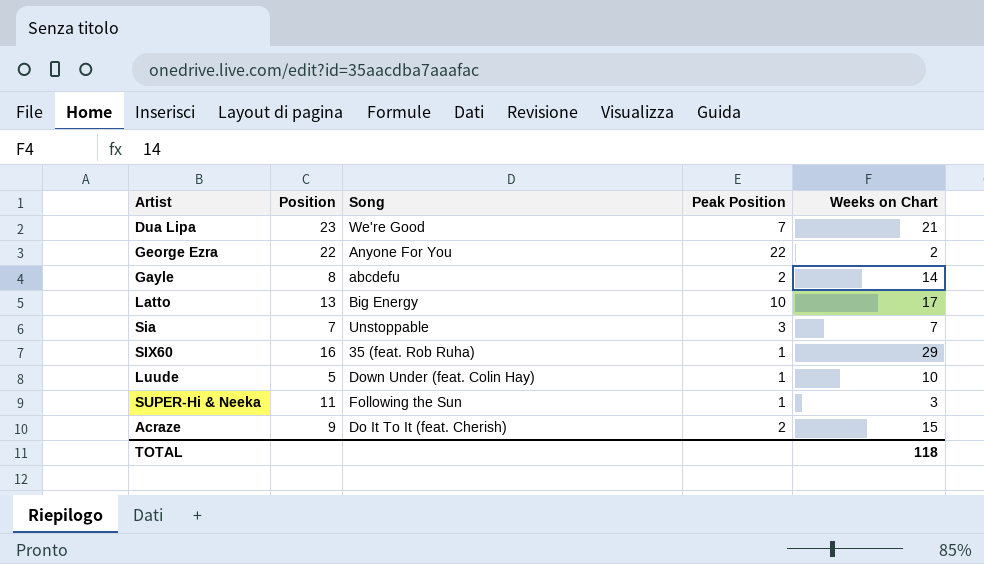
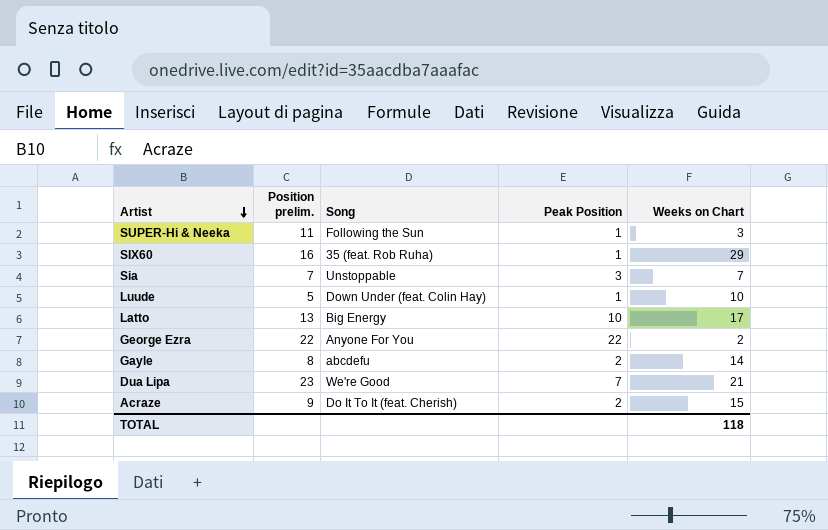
row order: none -> Artist descending
column name: Position -> Position prelim.

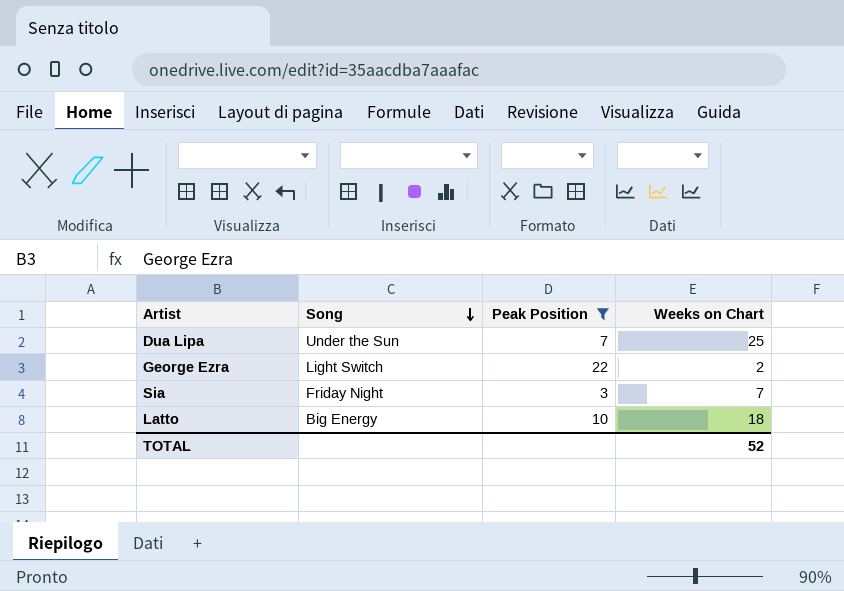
filter: none -> Peak Position >= 3
row order: Artist descending -> Song descending
column Position prelim. | position: 2 -> none
Dua Lipa | Song: We're Good -> Under the Sun
Dua Lipa | Weeks on Chart: 21 -> 25
George Ezra | Song: Anyone For You -> Light Switch
Sia | Song: Unstoppable -> Friday Night
Latto | Weeks on Chart: 17 -> 18
TOTAL | Weeks on Chart: 118 -> 52

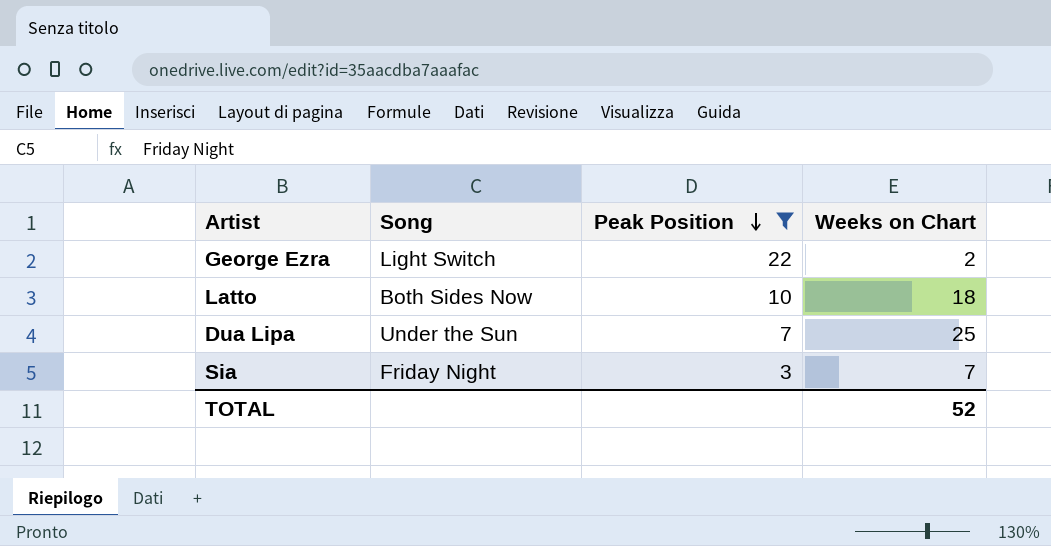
row order: Song descending -> Peak Position descending
Latto | Song: Big Energy -> Both Sides Now

